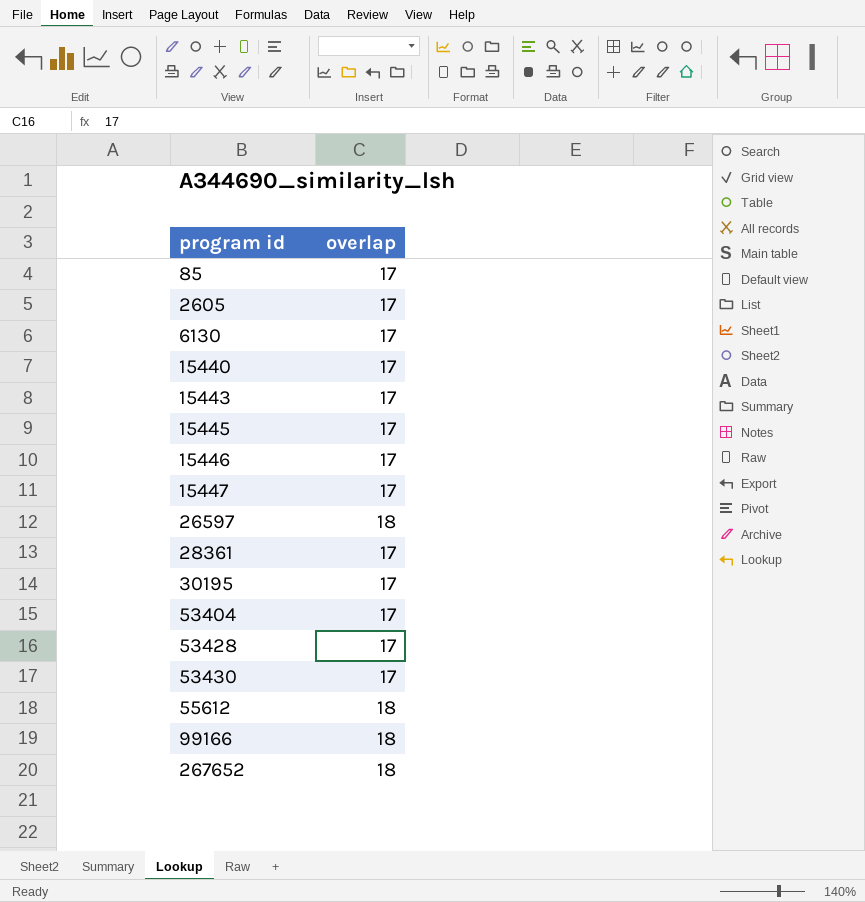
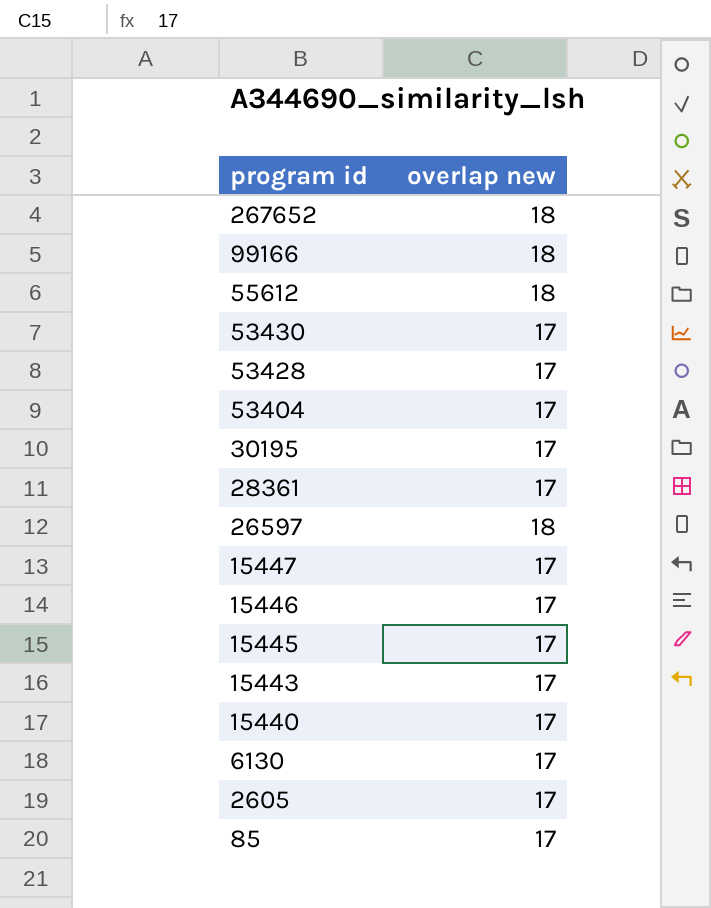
row order: program id ascending -> program id descending
column name: overlap -> overlap new

